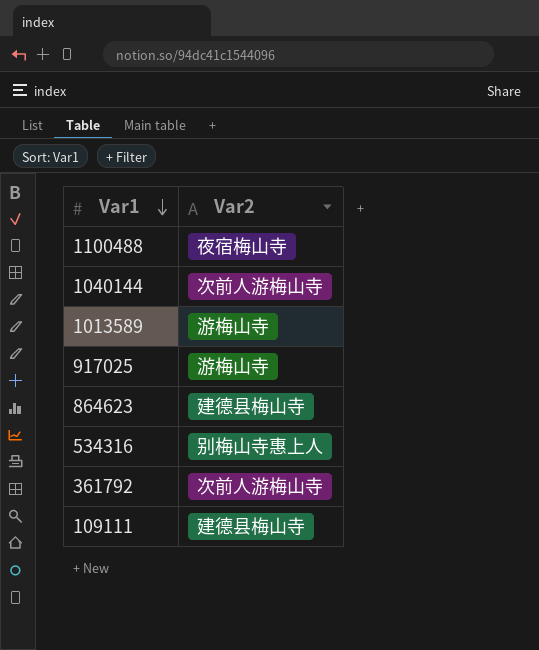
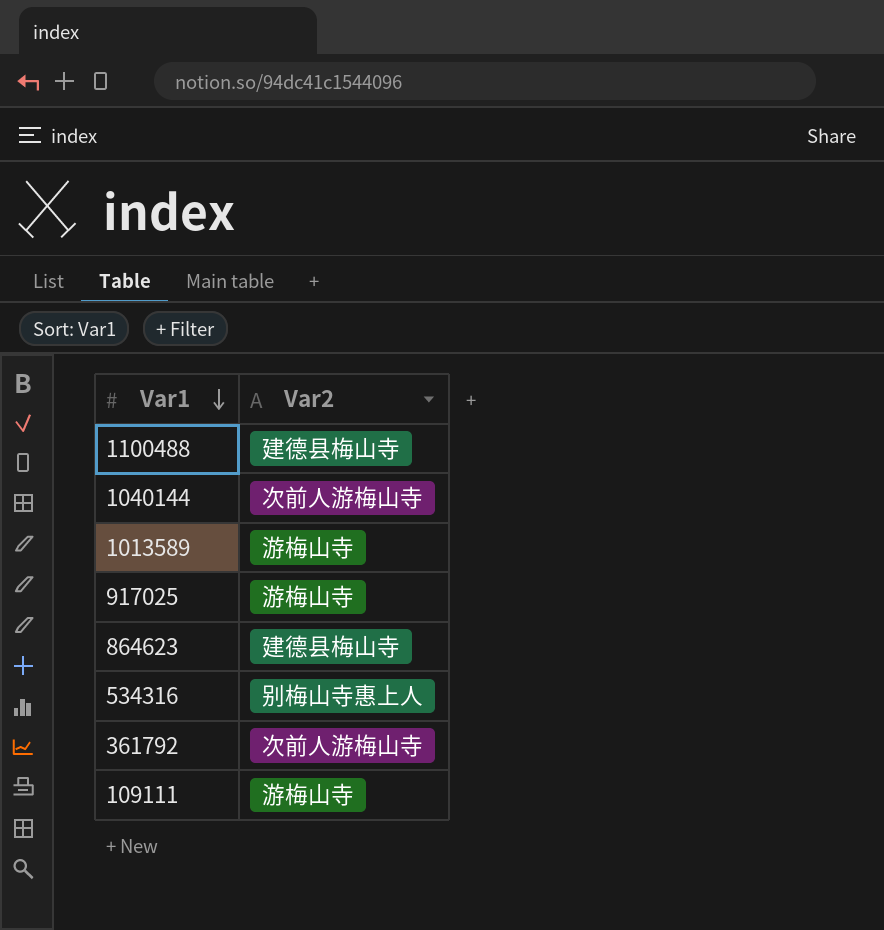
1100488 | Var2: 夜宿梅山寺 -> 建德县梅山寺
109111 | Var2: 建德县梅山寺 -> 游梅山寺

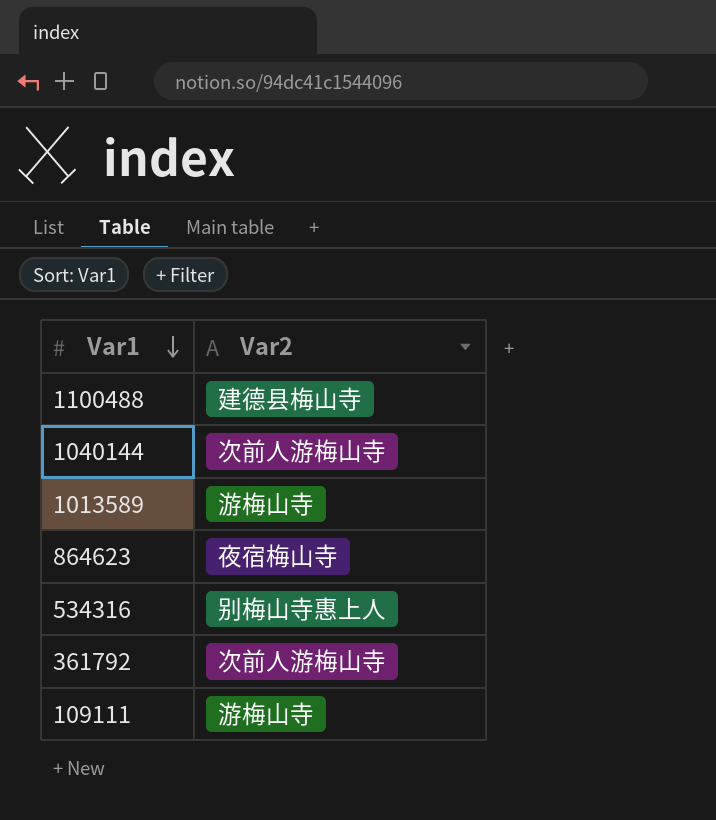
row 917025: 游梅山寺 -> none
864623 | Var2: 建德县梅山寺 -> 夜宿梅山寺

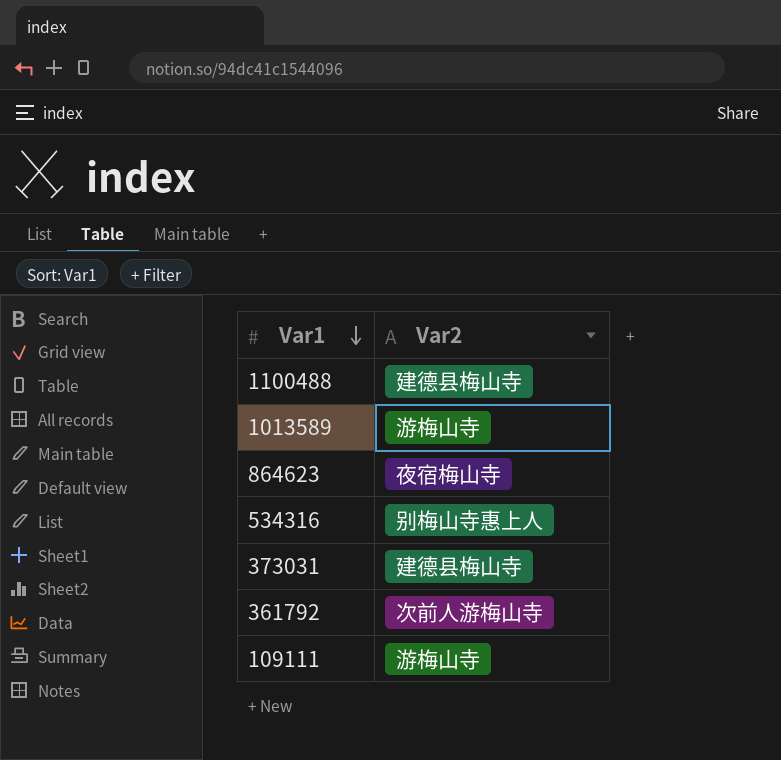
row 1040144: 次前人游梅山寺 -> none
row 373031: none -> 建德县梅山寺

